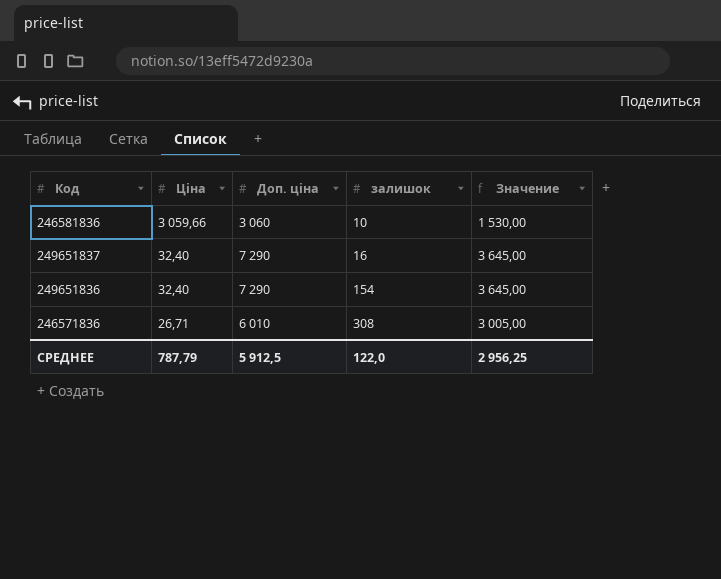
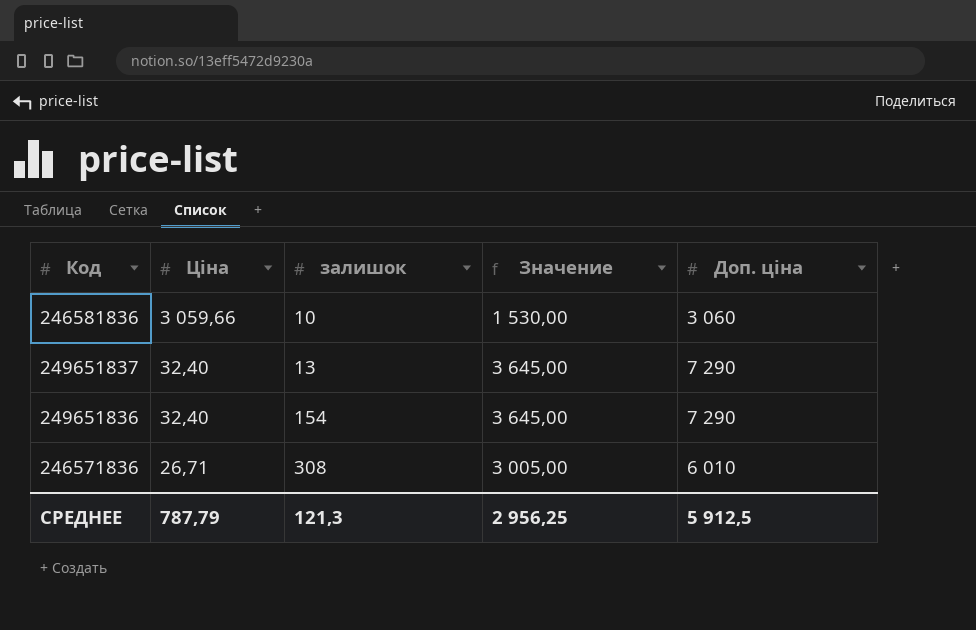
column Доп. ціна | position: 3 -> 5
249651837 | залишок: 16 -> 13
СРЕДНЕЕ | залишок: 122,0 -> 121,3

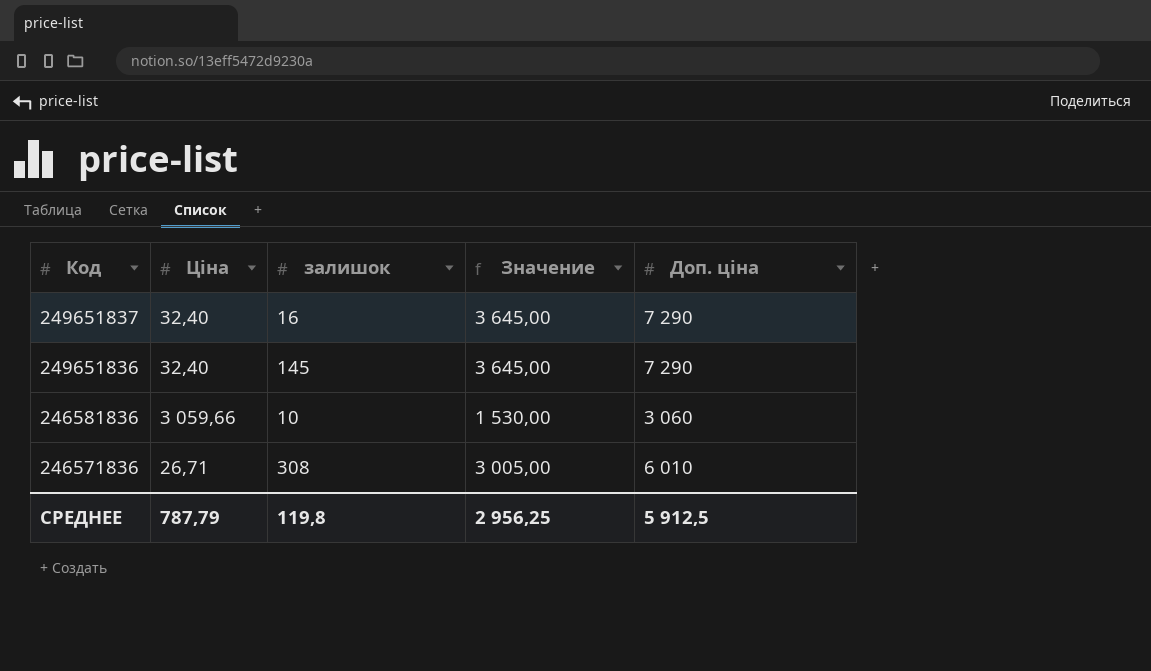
row order: Ціна descending -> Код descending
249651837 | залишок: 13 -> 16
249651836 | залишок: 154 -> 145
СРЕДНЕЕ | залишок: 121,3 -> 119,8

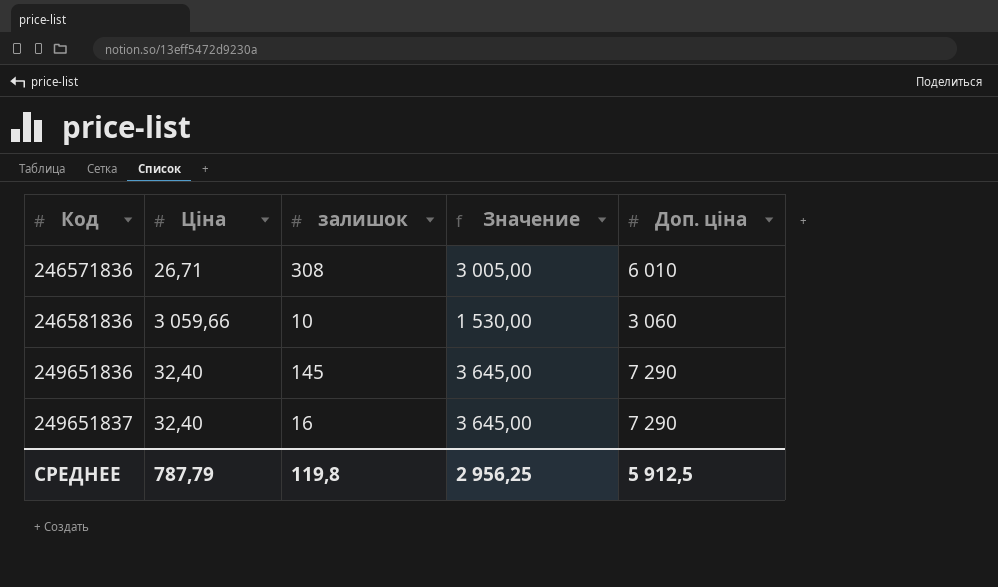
row order: Код descending -> Код ascending

